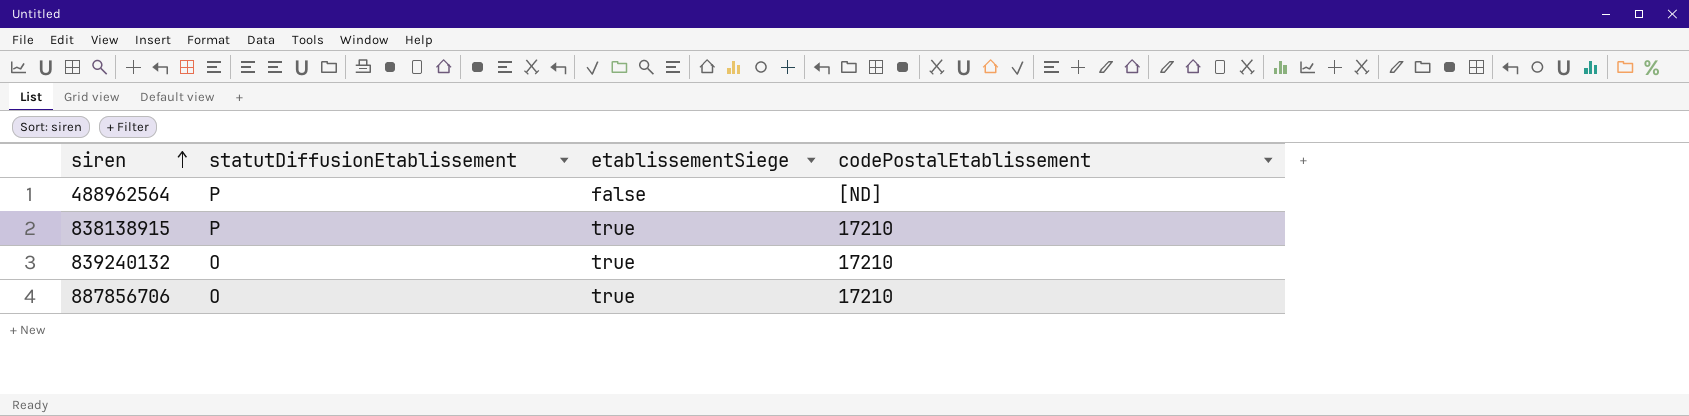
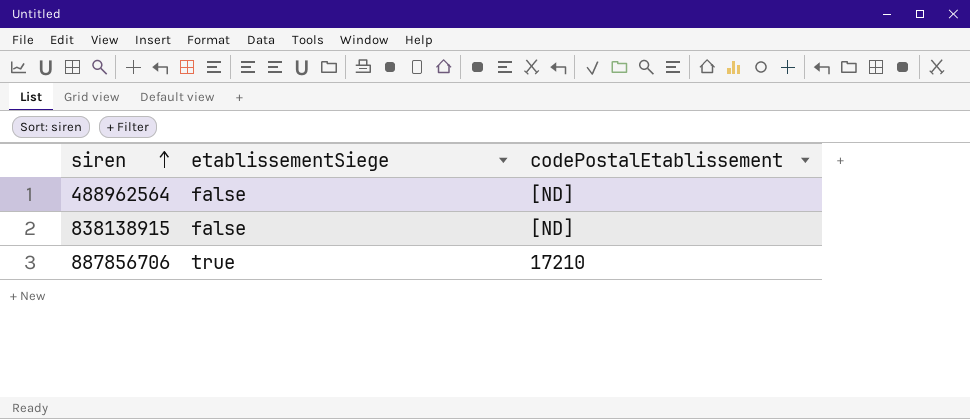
column statutDiffusionEtablissement | position: 2 -> none
row 839240132: O | true | 17210 -> none
838138915 | etablissementSiege: true -> false
838138915 | codePostalEtablissement: 17210 -> [ND]

